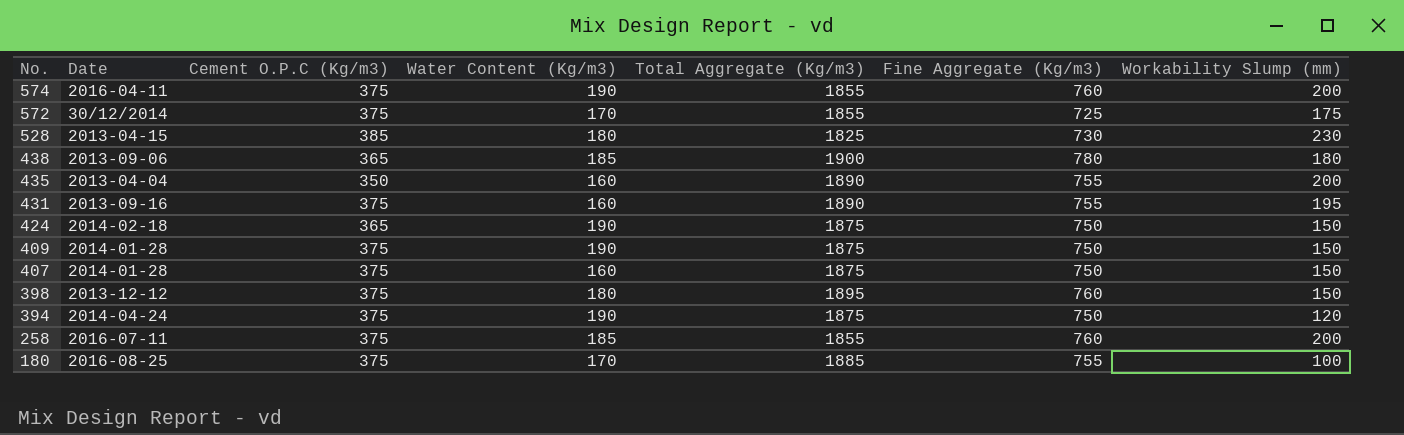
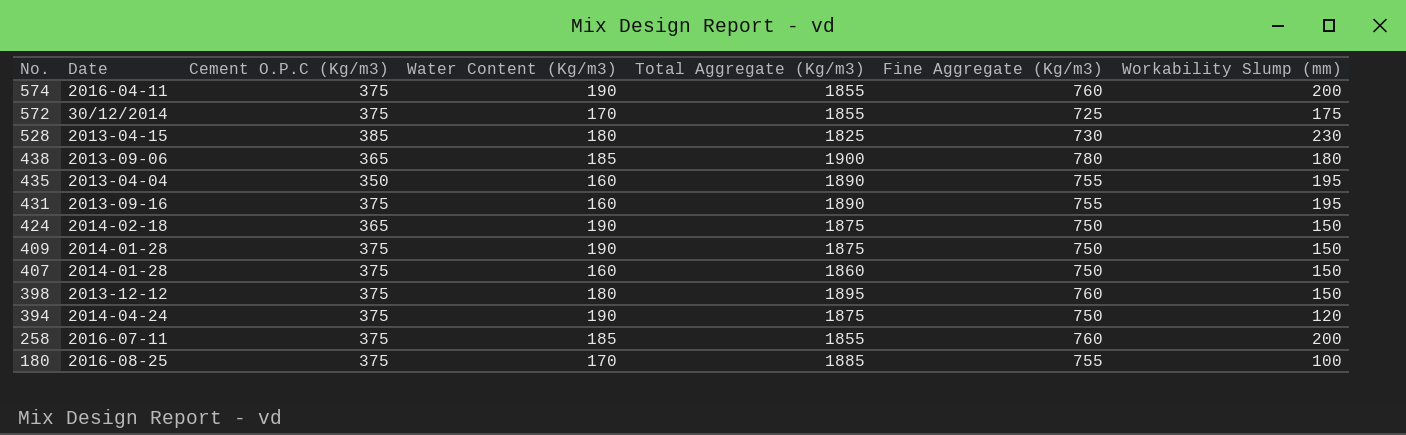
435 | Workability Slump (mm): 200 -> 195
407 | Total Aggregate (Kg/m3): 1875 -> 1860

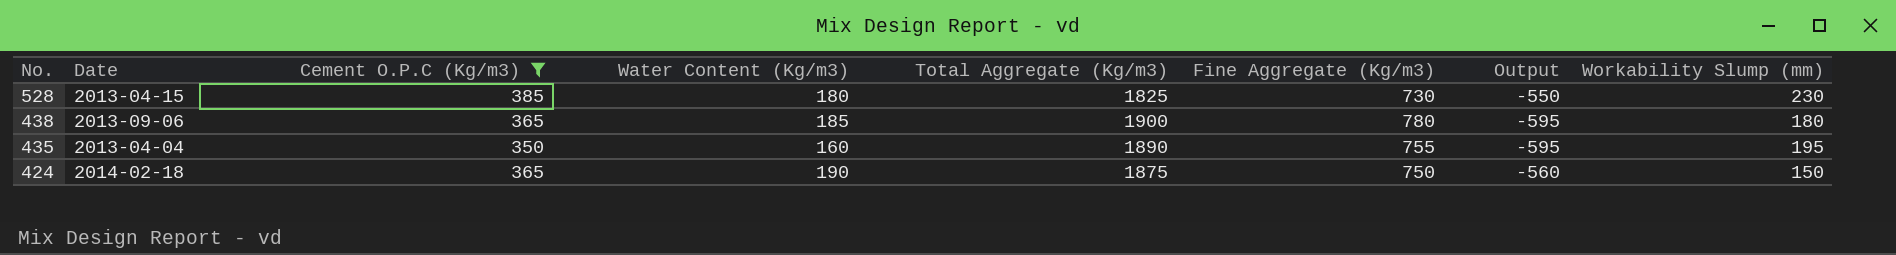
filter: none -> Cement O.P.C (Kg/m3) != 375
column Output | formula: none -> [Water Content (Kg/m3)] - [Fine Aggregate (Kg/m3)]

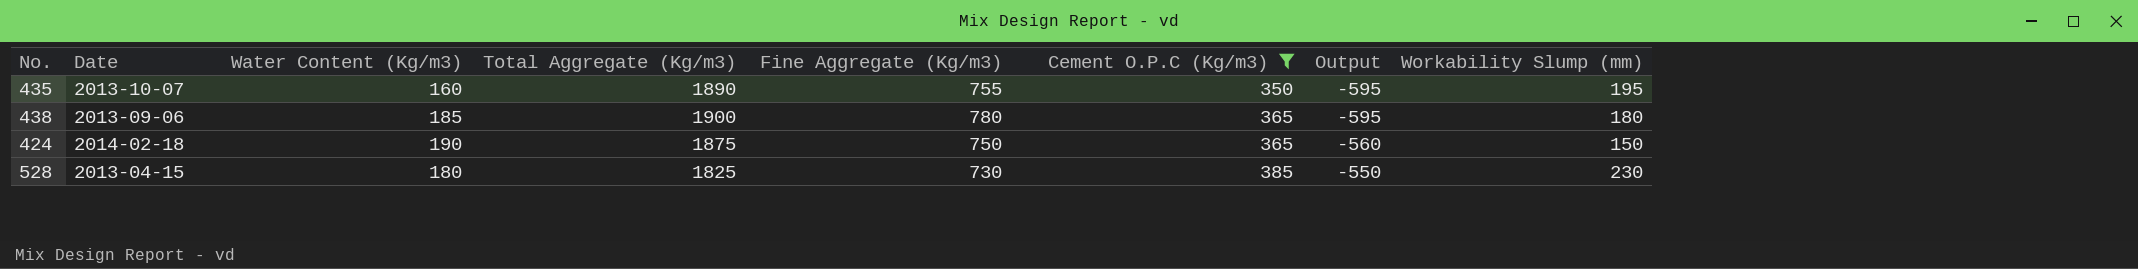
row order: No. descending -> Cement O.P.C (Kg/m3) ascending
column Cement O.P.C (Kg/m3) | position: 3 -> 6
435 | Date: 2013-04-04 -> 2013-10-07

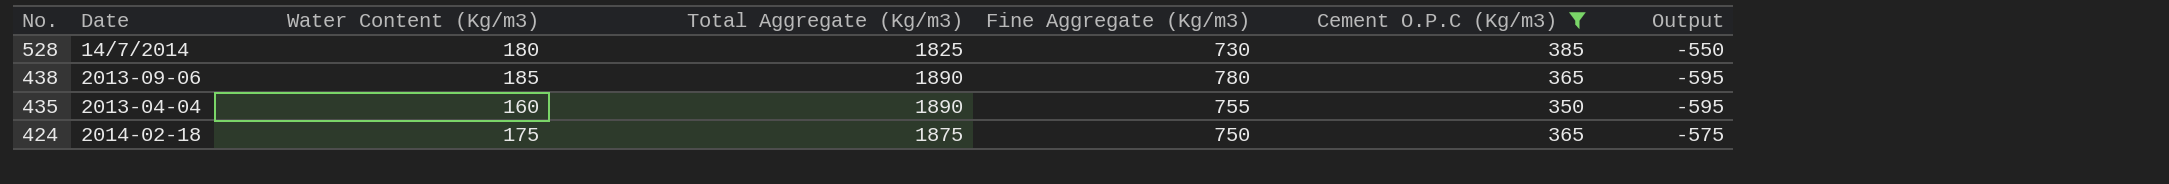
row order: Cement O.P.C (Kg/m3) ascending -> No. descending
column Workability Slump (mm) | position: 8 -> none
528 | Date: 2013-04-15 -> 14/7/2014
438 | Total Aggregate (Kg/m3): 1900 -> 1890
435 | Date: 2013-10-07 -> 2013-04-04
424 | Water Content (Kg/m3): 190 -> 175
424 | Output: -560 -> -575

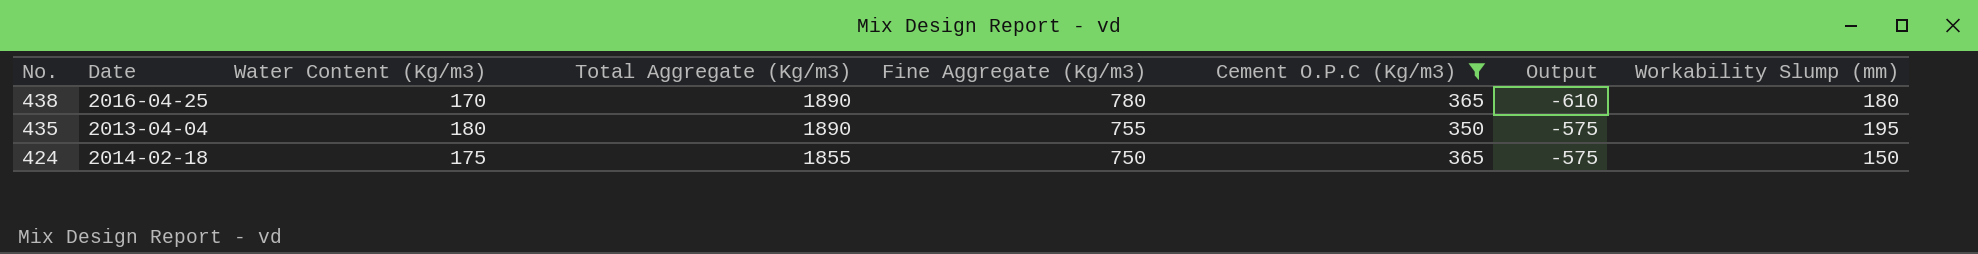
column Workability Slump (mm) | position: none -> 8
row 528: 14/7/2014 | 180 | 1825 | 730 | 385 | -550 -> none
438 | Date: 2013-09-06 -> 2016-04-25
438 | Water Content (Kg/m3): 185 -> 170
438 | Output: -595 -> -610
435 | Water Content (Kg/m3): 160 -> 180
435 | Output: -595 -> -575
424 | Total Aggregate (Kg/m3): 1875 -> 1855

